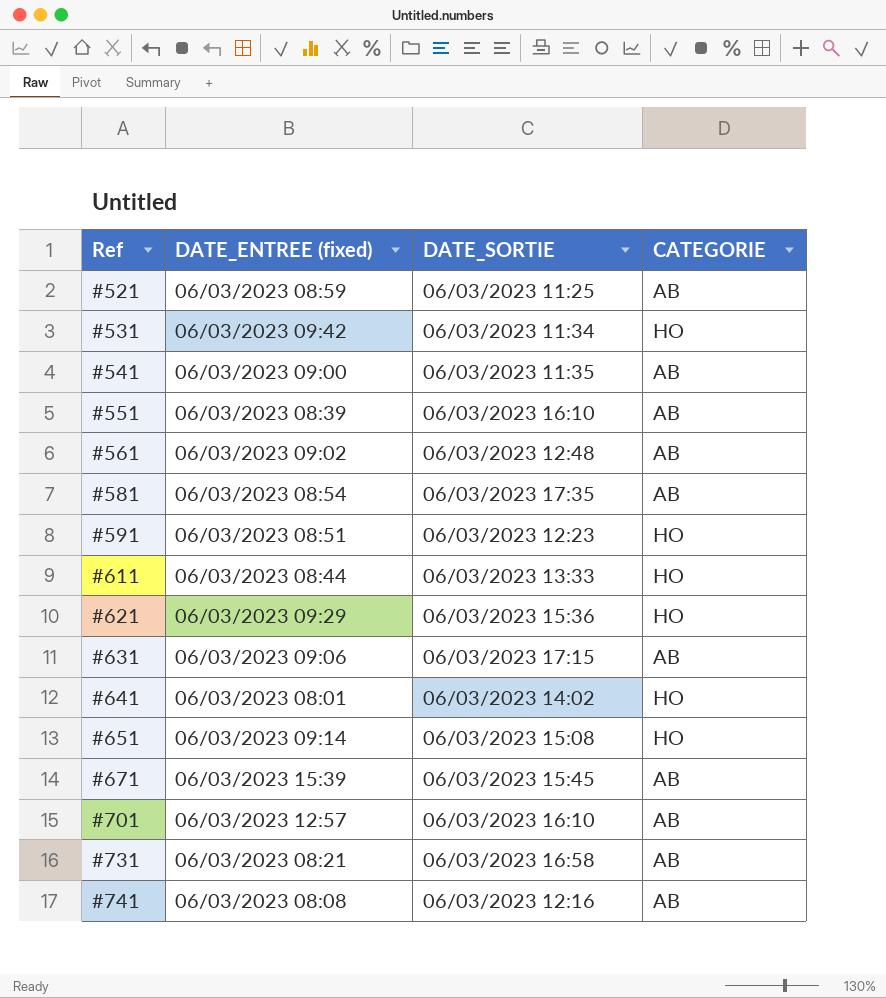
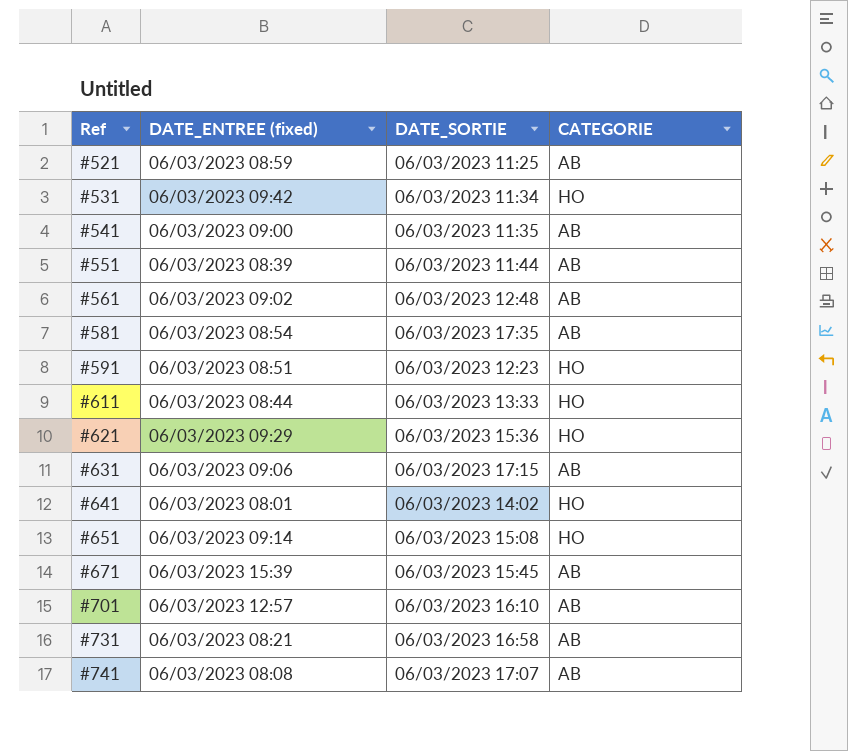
#551 | DATE_SORTIE: 06/03/2023 16:10 -> 06/03/2023 11:44
#741 | DATE_SORTIE: 06/03/2023 12:16 -> 06/03/2023 17:07

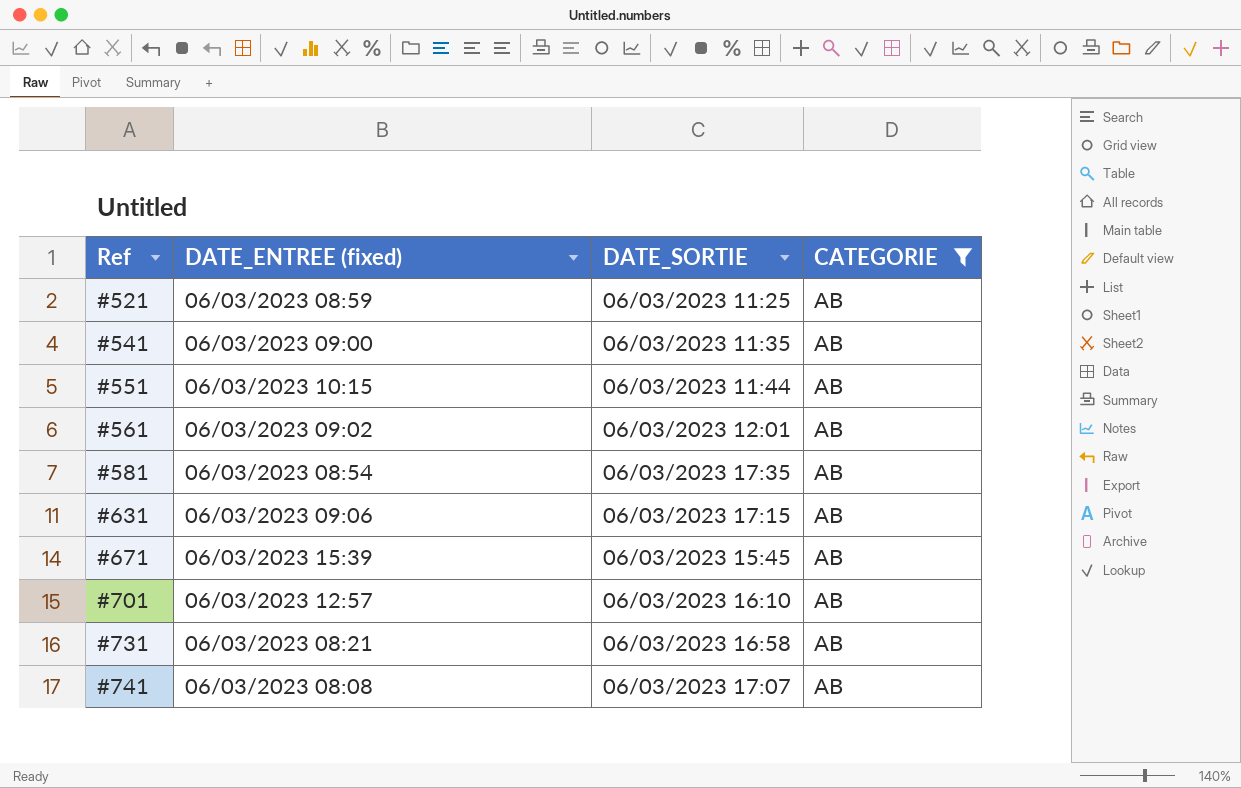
filter: none -> CATEGORIE = AB
#551 | DATE_ENTREE (fixed): 06/03/2023 08:39 -> 06/03/2023 10:15
#561 | DATE_SORTIE: 06/03/2023 12:48 -> 06/03/2023 12:01

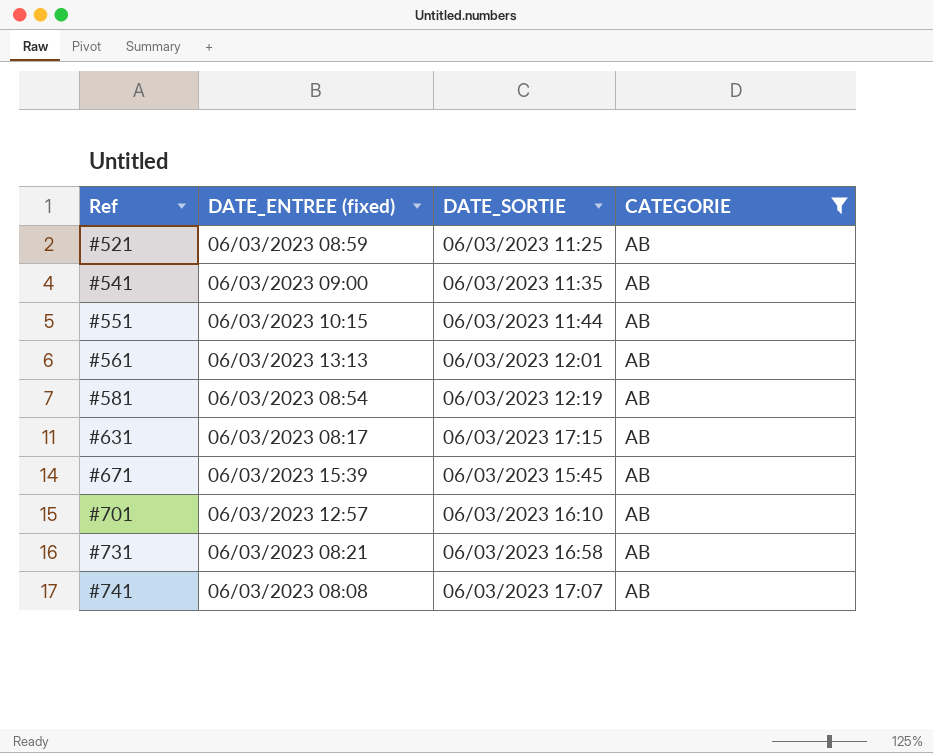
#561 | DATE_ENTREE (fixed): 06/03/2023 09:02 -> 06/03/2023 13:13
#581 | DATE_SORTIE: 06/03/2023 17:35 -> 06/03/2023 12:19
#631 | DATE_ENTREE (fixed): 06/03/2023 09:06 -> 06/03/2023 08:17

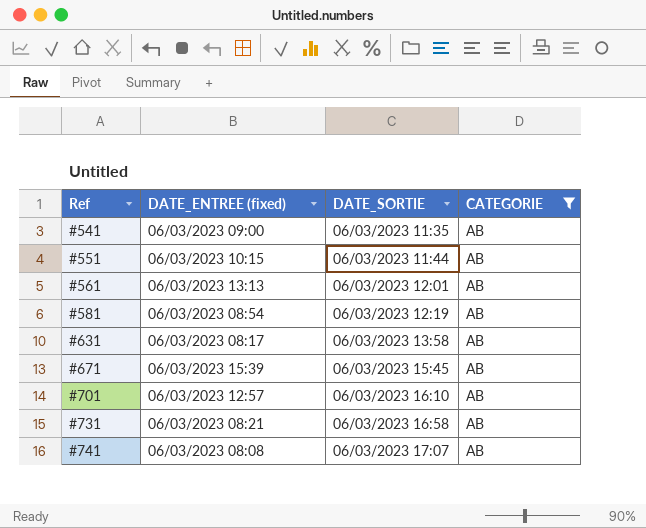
row #521: 06/03/2023 08:59 | 06/03/2023 11:25 | AB -> none
#631 | DATE_SORTIE: 06/03/2023 17:15 -> 06/03/2023 13:58

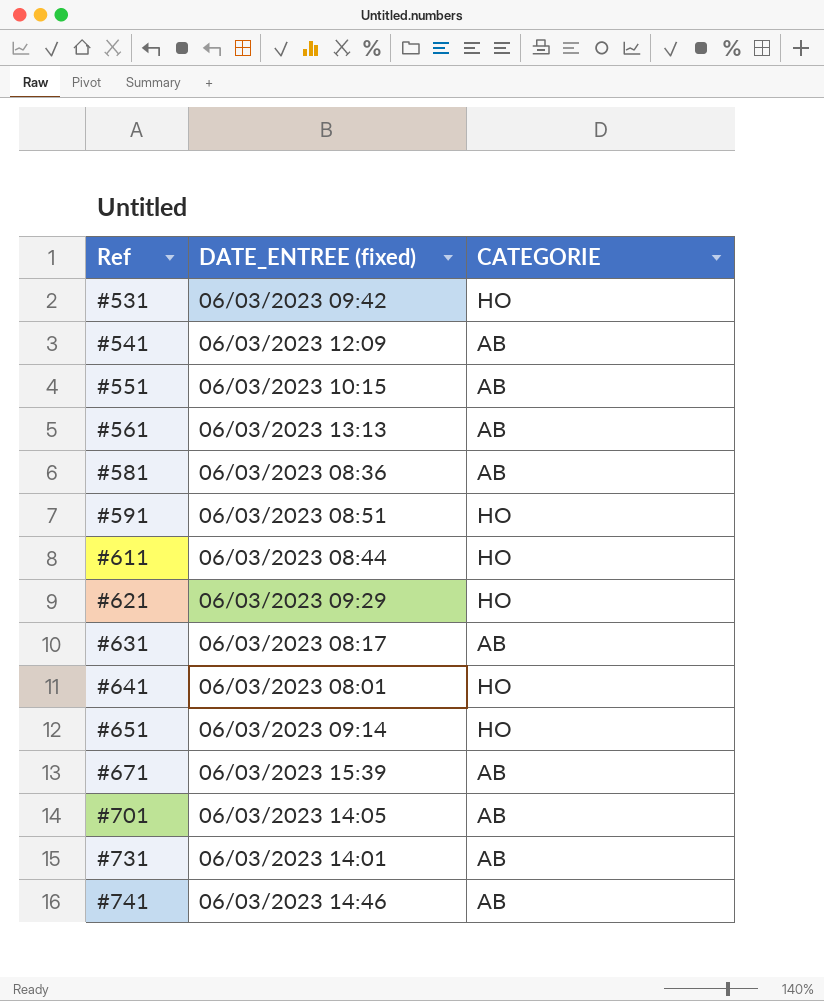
filter: CATEGORIE = AB -> none
column DATE_SORTIE | position: 3 -> none
#541 | DATE_ENTREE (fixed): 06/03/2023 09:00 -> 06/03/2023 12:09
#581 | DATE_ENTREE (fixed): 06/03/2023 08:54 -> 06/03/2023 08:36
#701 | DATE_ENTREE (fixed): 06/03/2023 12:57 -> 06/03/2023 14:05
#731 | DATE_ENTREE (fixed): 06/03/2023 08:21 -> 06/03/2023 14:01
#741 | DATE_ENTREE (fixed): 06/03/2023 08:08 -> 06/03/2023 14:46

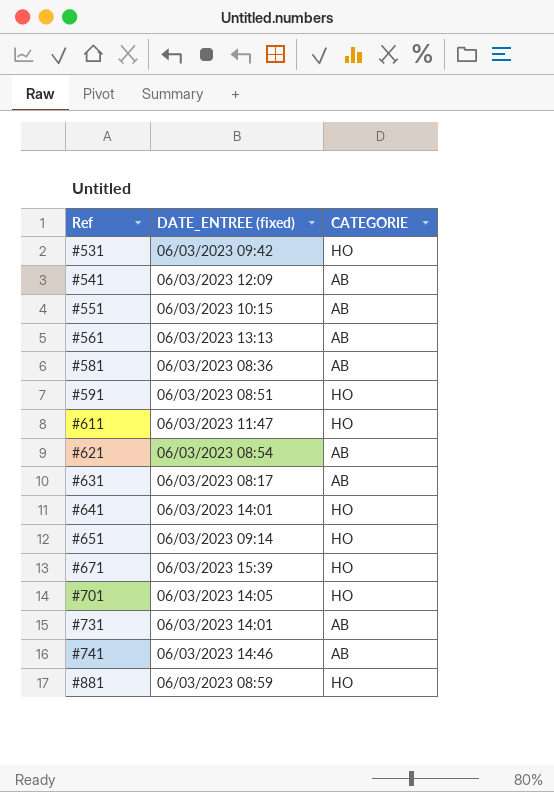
#611 | DATE_ENTREE (fixed): 06/03/2023 08:44 -> 06/03/2023 11:47
#621 | DATE_ENTREE (fixed): 06/03/2023 09:29 -> 06/03/2023 08:54
#621 | CATEGORIE: HO -> AB
#641 | DATE_ENTREE (fixed): 06/03/2023 08:01 -> 06/03/2023 14:01
#671 | CATEGORIE: AB -> HO
#701 | CATEGORIE: AB -> HO
row #881: none -> 06/03/2023 08:59 | HO

